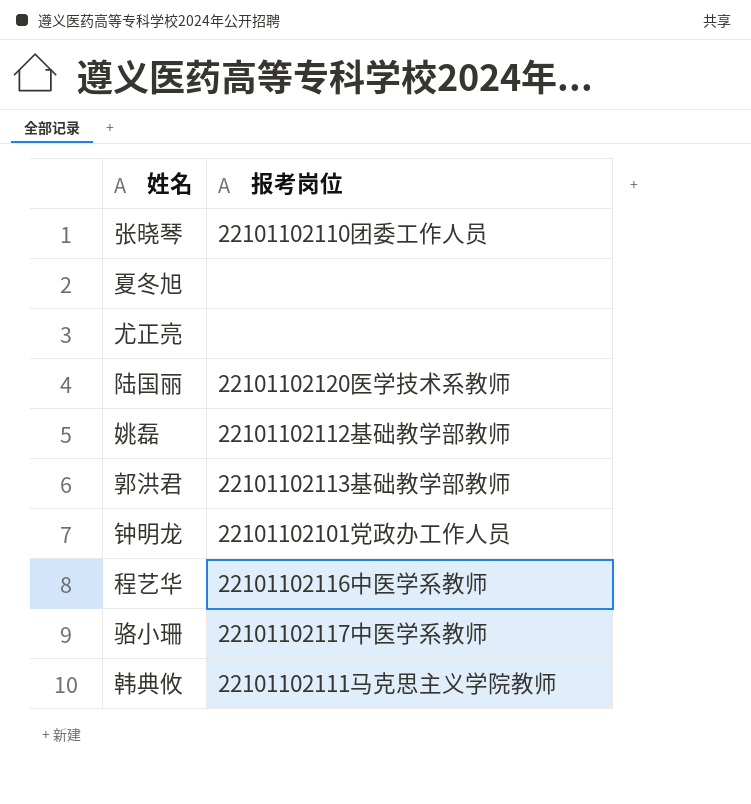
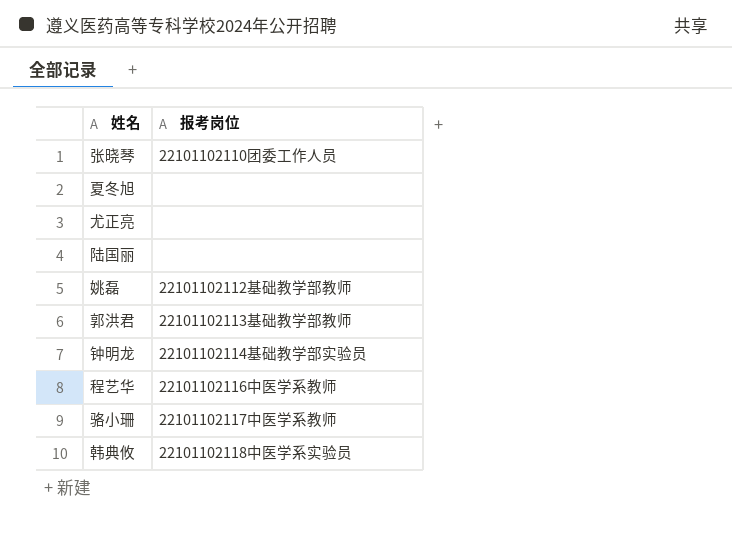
陆国丽 | 报考岗位: 22101102120医学技术系教师 -> none
钟明龙 | 报考岗位: 22101102101党政办工作人员 -> 22101102114基础教学部实验员
韩典攸 | 报考岗位: 22101102111马克思主义学院教师 -> 22101102118中医学系实验员

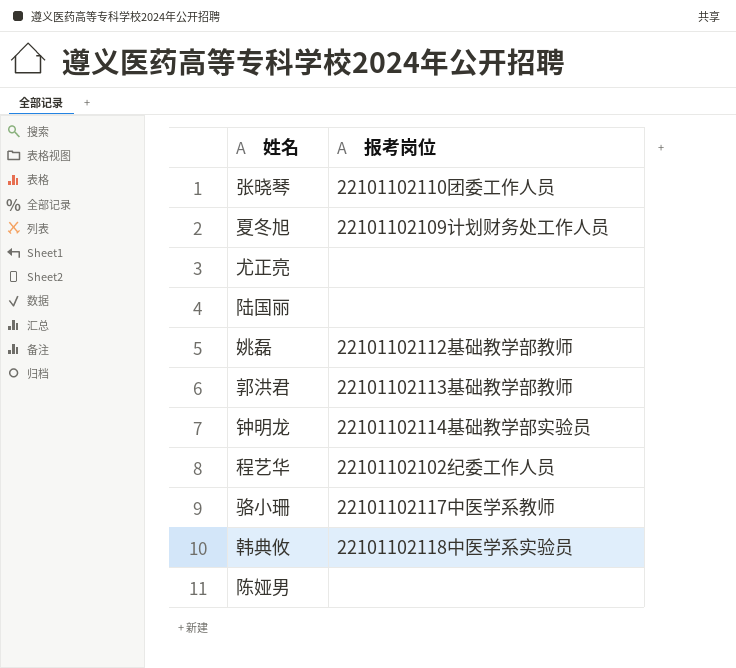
夏冬旭 | 报考岗位: none -> 22101102109计划财务处工作人员
程艺华 | 报考岗位: 22101102116中医学系教师 -> 22101102102纪委工作人员
row 陈娅男: none -> none

